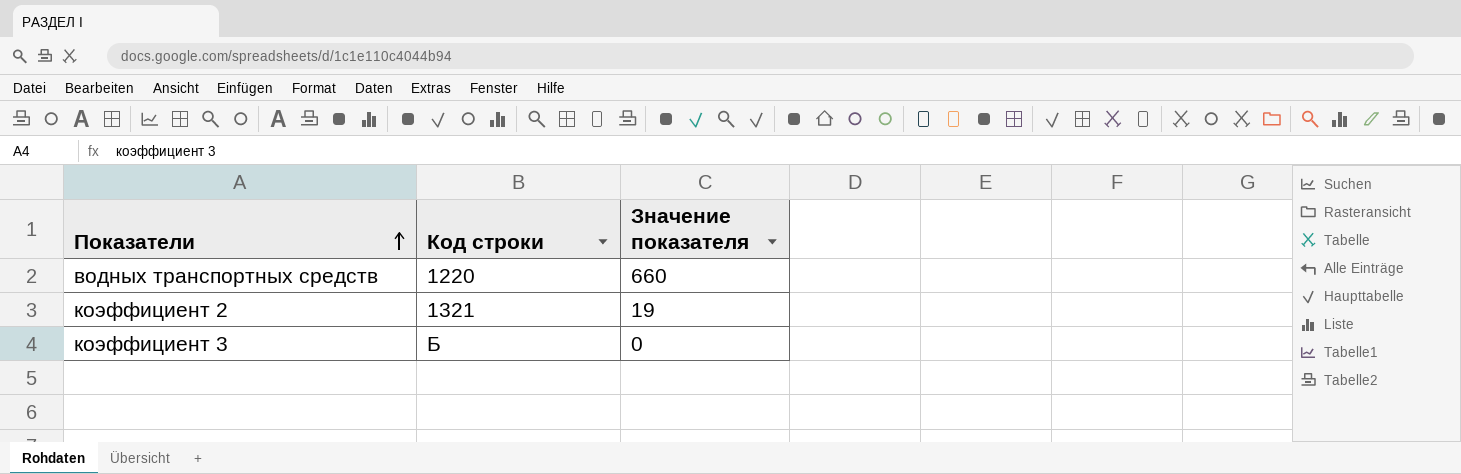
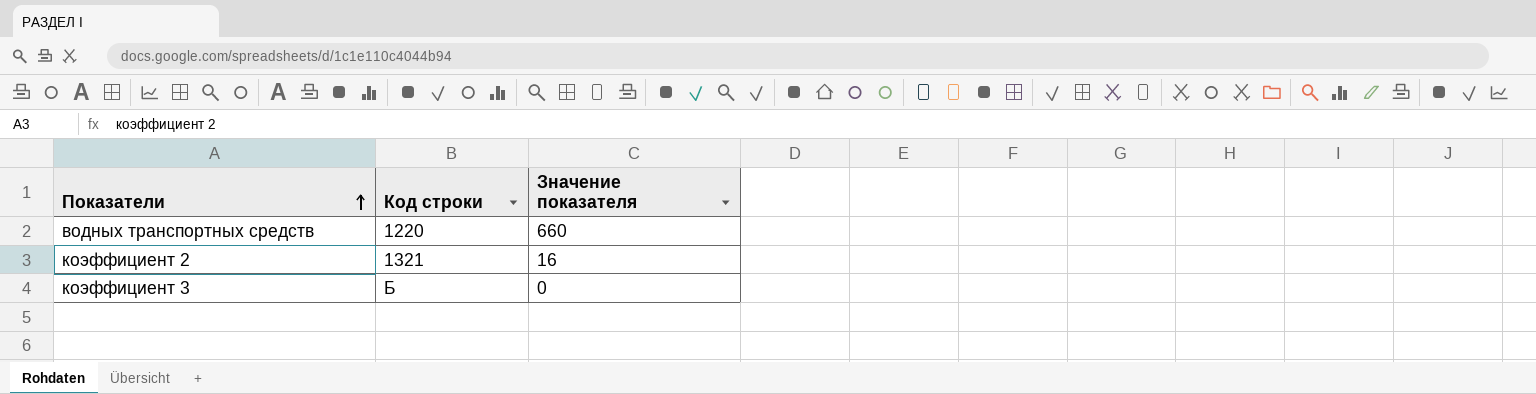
коэффициент 2 | Значение показателя: 19 -> 16

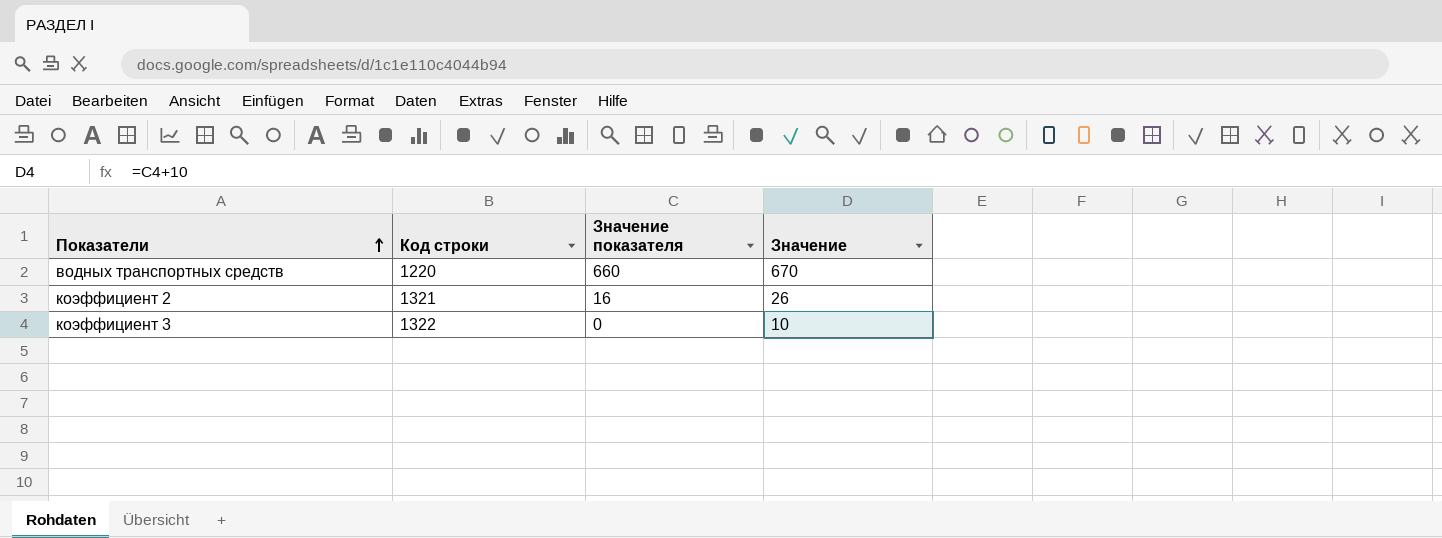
column Значение | formula: none -> [Значение показателя] + 10
коэффициент 3 | Код строки: Б -> 1322

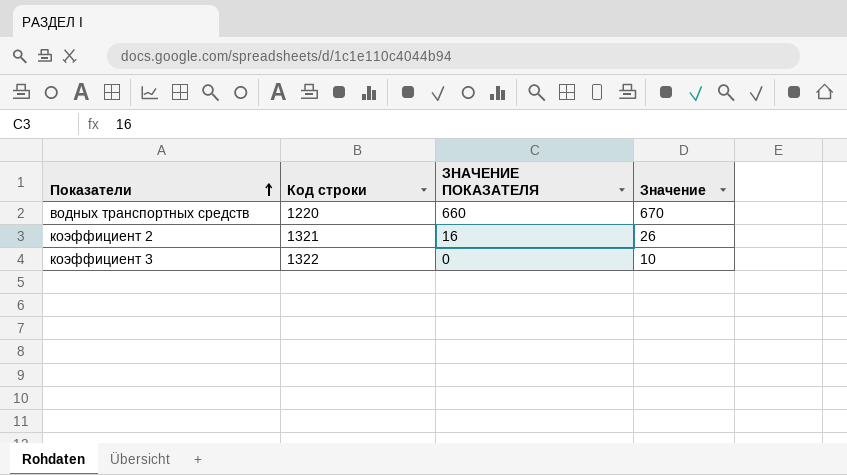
column name: Значение показателя -> ЗНАЧЕНИЕ ПОКАЗАТЕЛЯ

